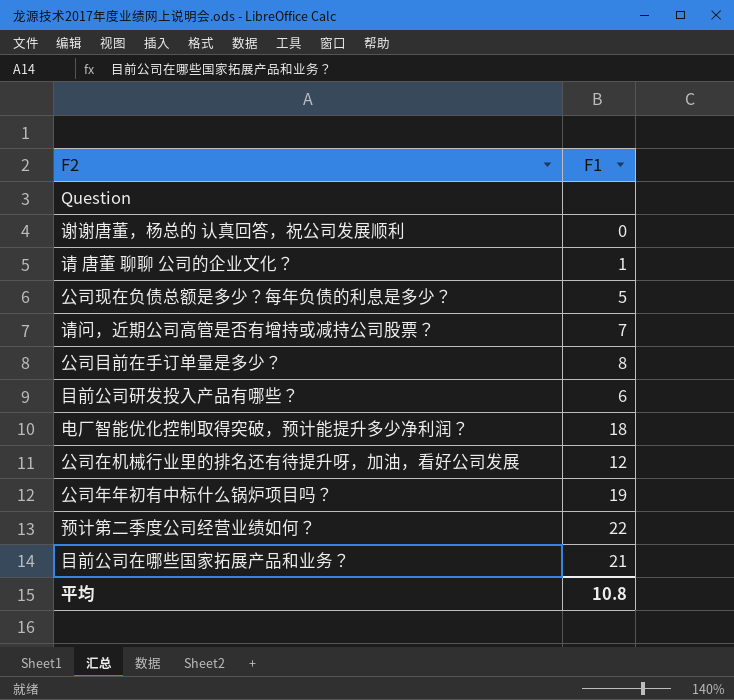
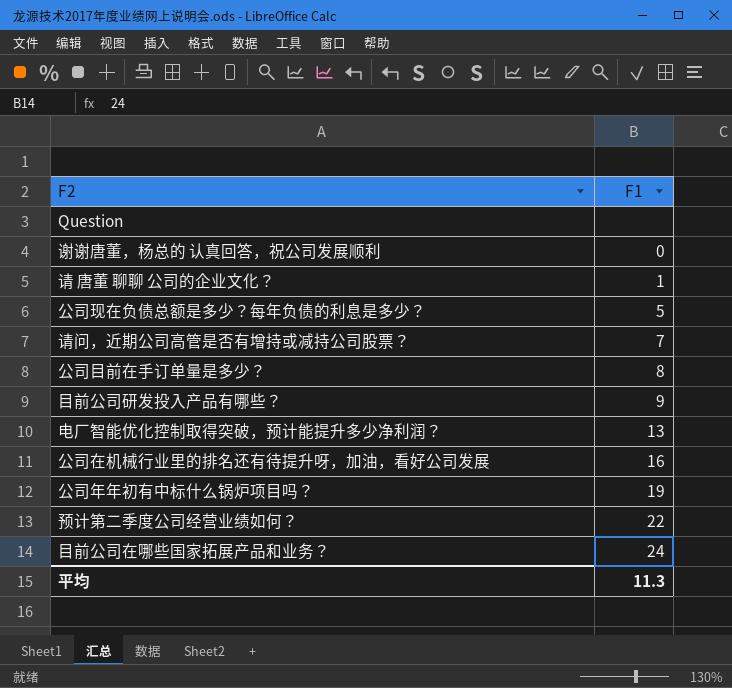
目前公司研发投入产品有哪些？ | F1: 6 -> 9
电厂智能优化控制取得突破，预计能提升多少净利润？ | F1: 18 -> 13
公司在机械行业里的排名还有待提升呀，加油，看好公司发展 | F1: 12 -> 16
目前公司在哪些国家拓展产品和业务？ | F1: 21 -> 24
平均 | F1: 10.8 -> 11.3

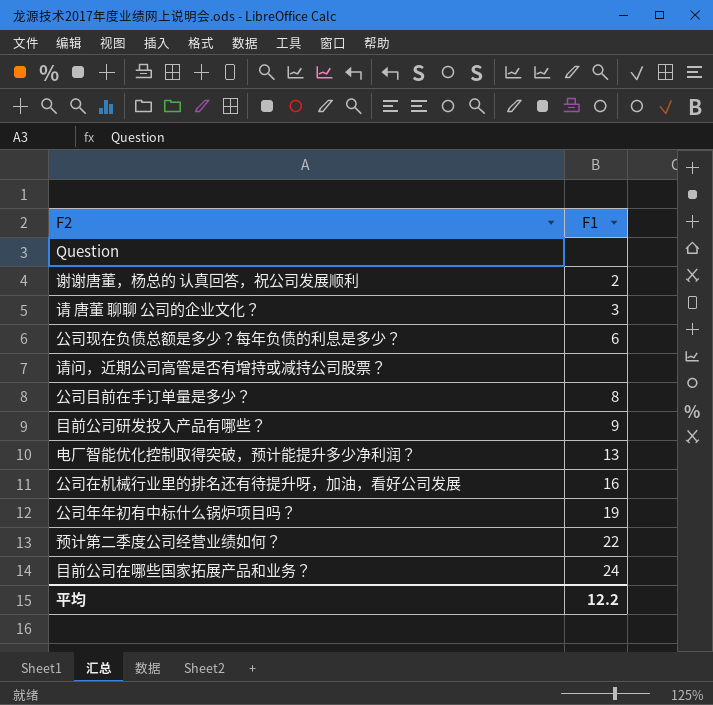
谢谢唐董，杨总的 认真回答，祝公司发展顺利 | F1: 0 -> 2
请 唐董 聊聊 公司的企业文化？ | F1: 1 -> 3
公司现在负债总额是多少？每年负债的利息是多少？ | F1: 5 -> 6
请问，近期公司高管是否有增持或减持公司股票？ | F1: 7 -> none
平均 | F1: 11.3 -> 12.2

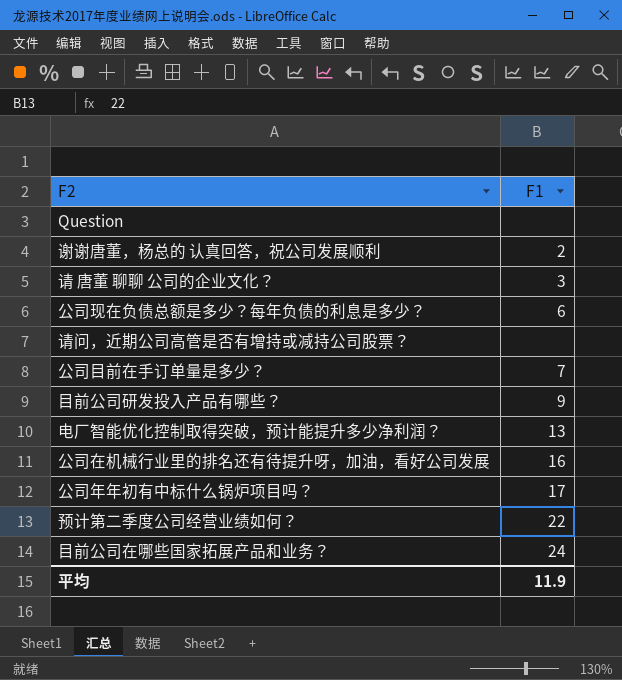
公司目前在手订单量是多少？ | F1: 8 -> 7
公司年年初有中标什么锅炉项目吗？ | F1: 19 -> 17
平均 | F1: 12.2 -> 11.9

